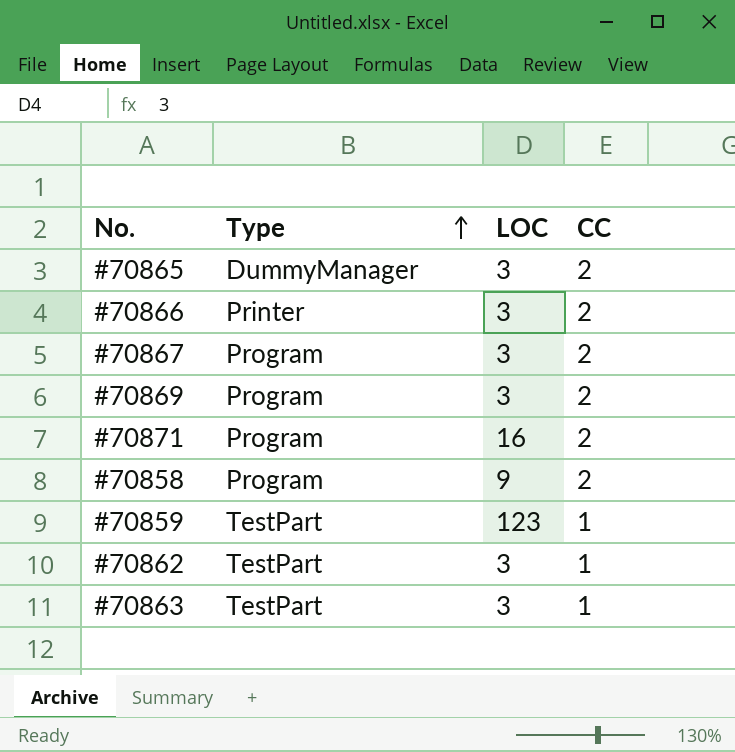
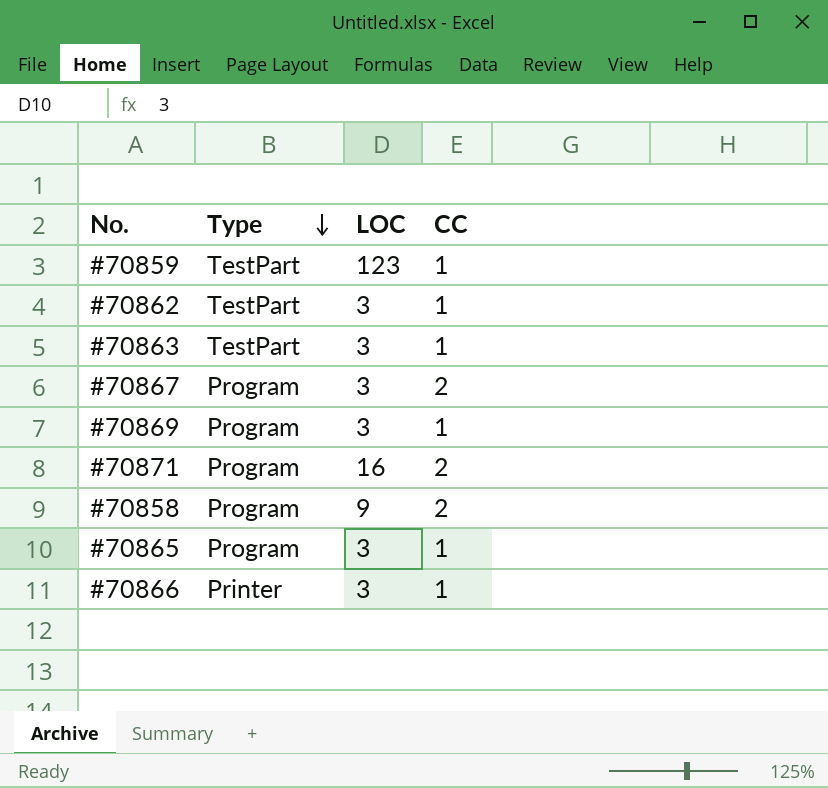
row order: Type ascending -> Type descending
#70869 | CC: 2 -> 1
#70865 | Type: DummyManager -> Program
#70865 | CC: 2 -> 1
#70866 | CC: 2 -> 1

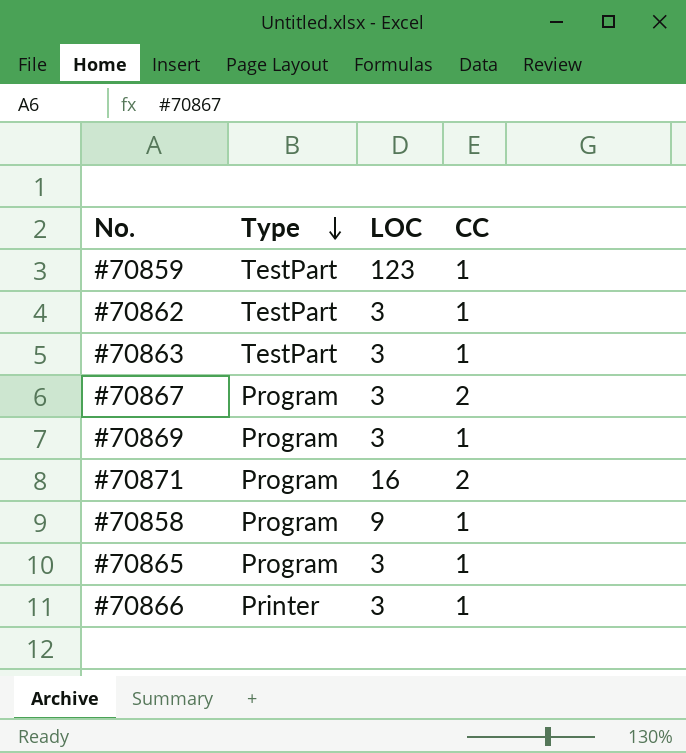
#70858 | CC: 2 -> 1

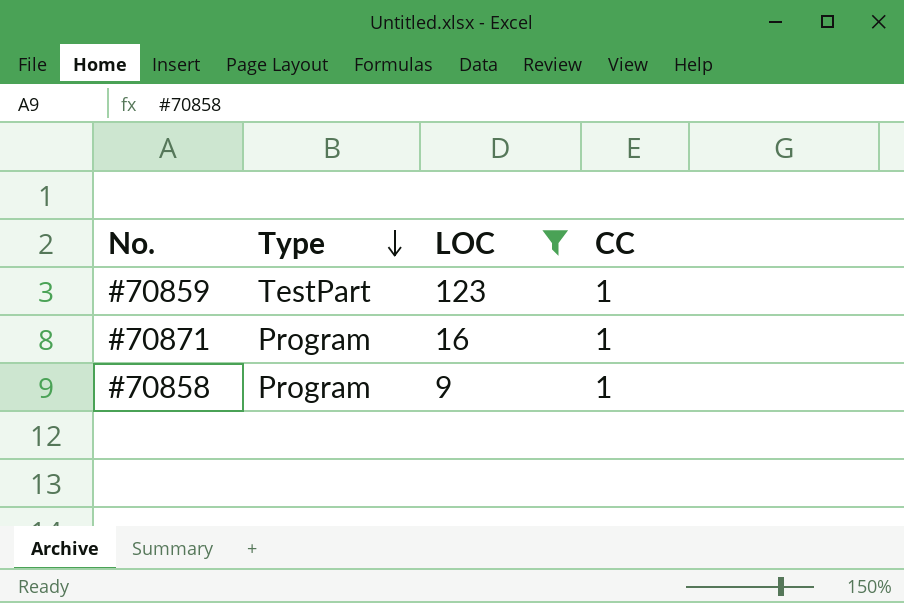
filter: none -> LOC != 3
#70871 | CC: 2 -> 1

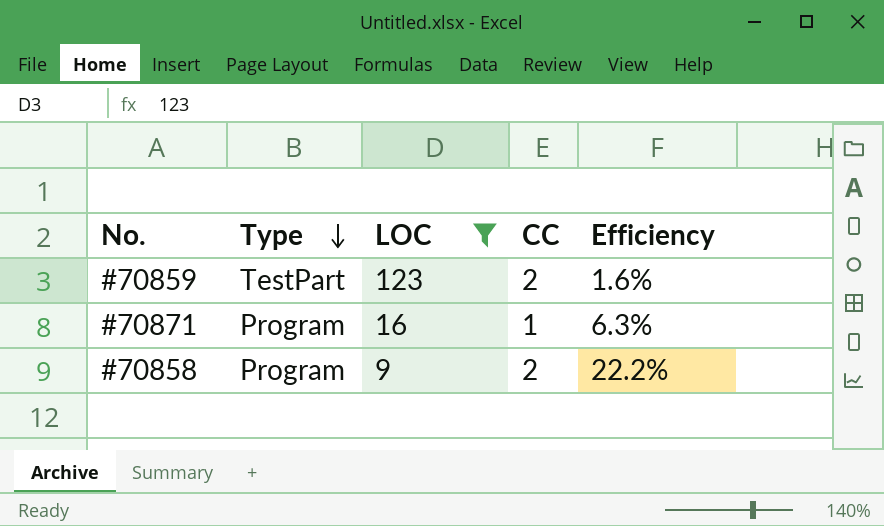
column Efficiency | formula: none -> [CC] / [LOC]
#70859 | CC: 1 -> 2
#70858 | CC: 1 -> 2

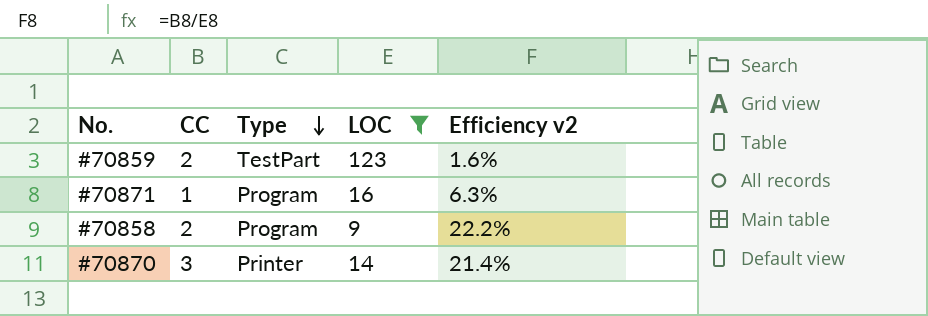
column CC | position: 4 -> 2
column name: Efficiency -> Efficiency v2
row #70870: none -> 3 | Printer | 14 | 21.4%

